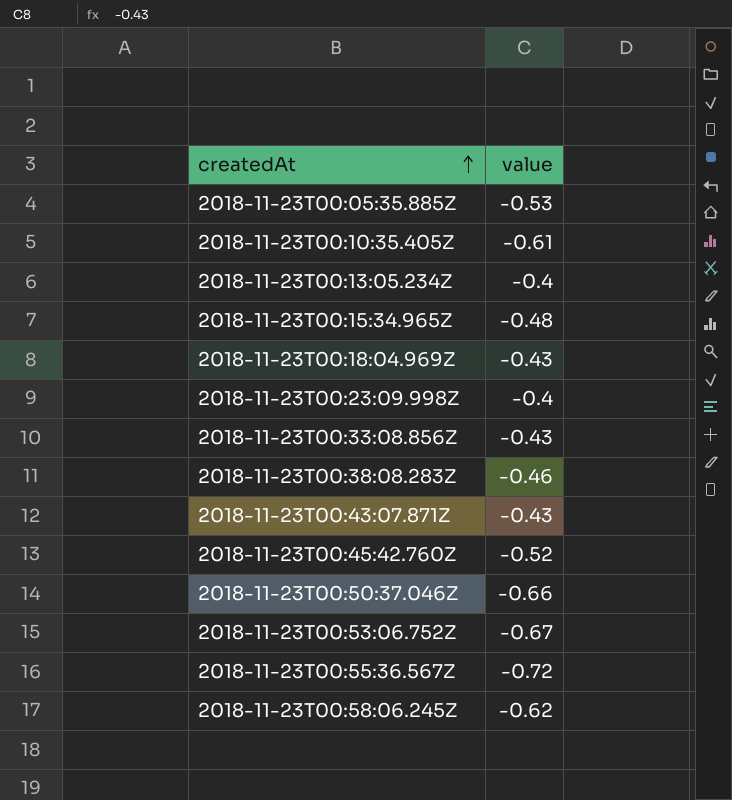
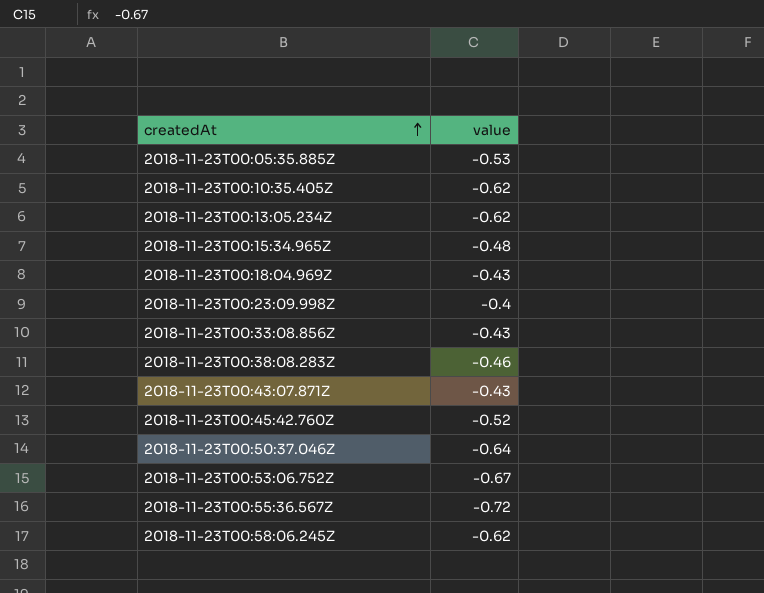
2018-11-23T00:10:35.405Z | value: -0.61 -> -0.62
2018-11-23T00:13:05.234Z | value: -0.4 -> -0.62
2018-11-23T00:50:37.046Z | value: -0.66 -> -0.64

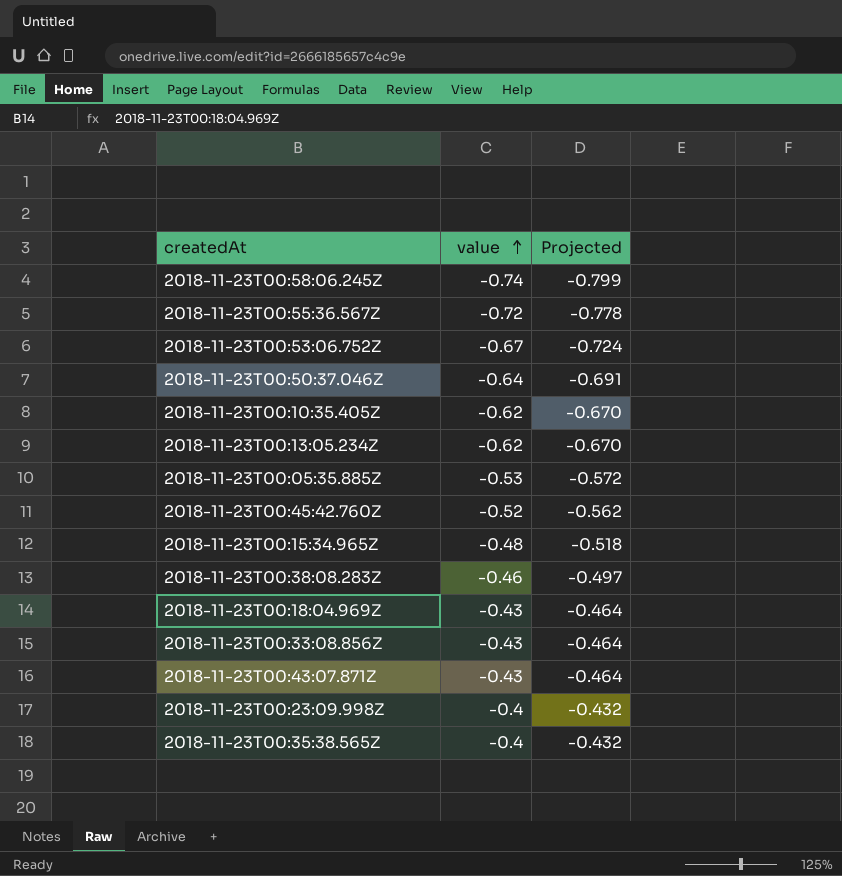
row order: createdAt ascending -> value ascending
column Projected | formula: none -> [value] * 1.08
2018-11-23T00:58:06.245Z | value: -0.62 -> -0.74
row 2018-11-23T00:35:38.565Z: none -> -0.4 | -0.432

